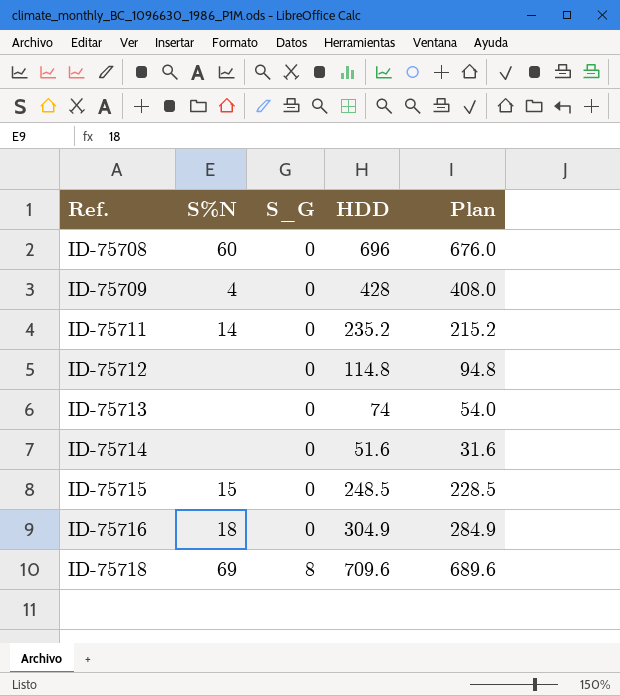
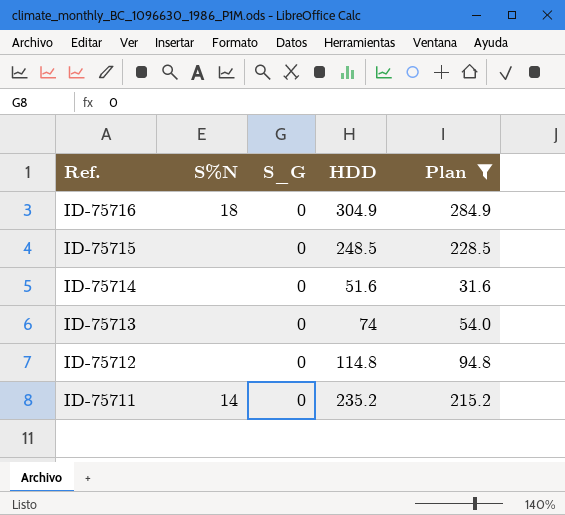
filter: none -> Plan <= 284.9
row order: Ref. ascending -> Ref. descending
ID-75715 | S%N: 15 -> none

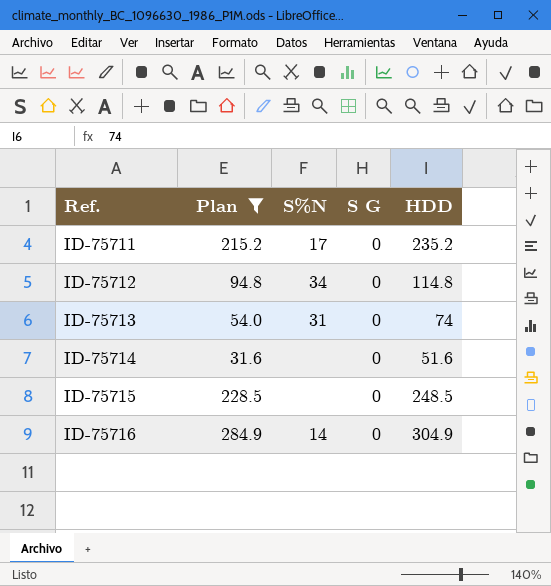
row order: Ref. descending -> Ref. ascending
column Plan | position: 5 -> 2
column name: S_G -> S G
ID-75711 | S%N: 14 -> 17
ID-75712 | S%N: none -> 34
ID-75713 | S%N: none -> 31
ID-75716 | S%N: 18 -> 14

